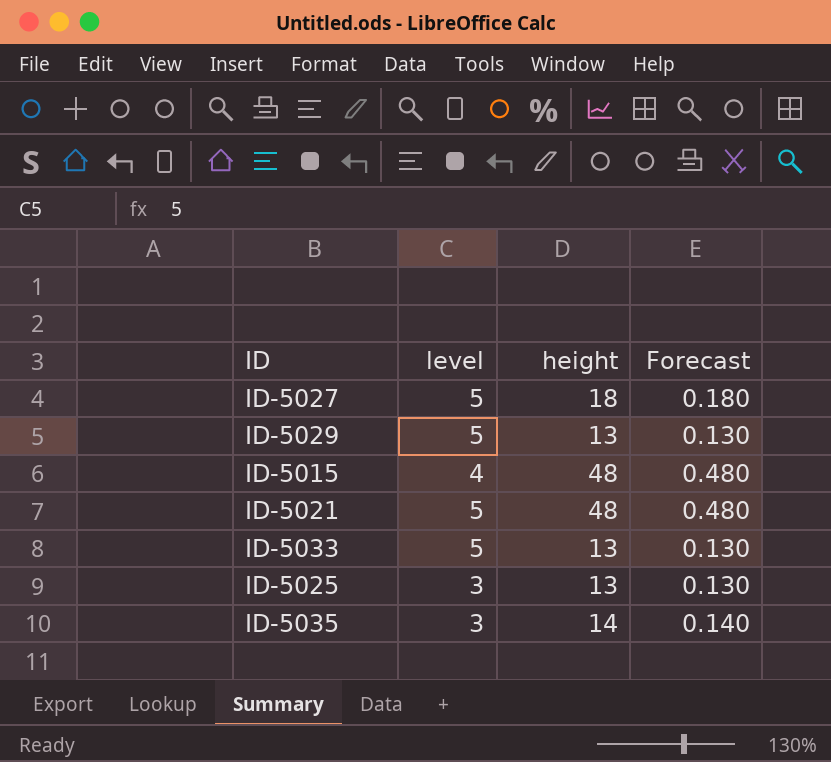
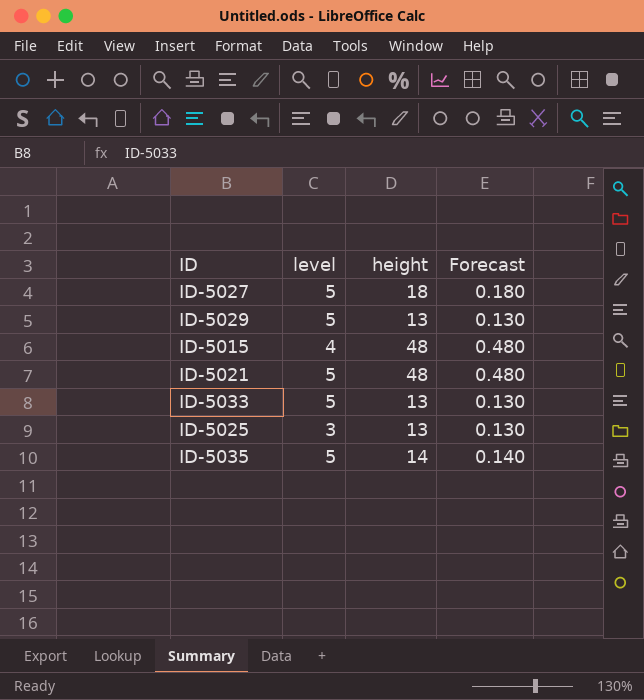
ID-5035 | level: 3 -> 5

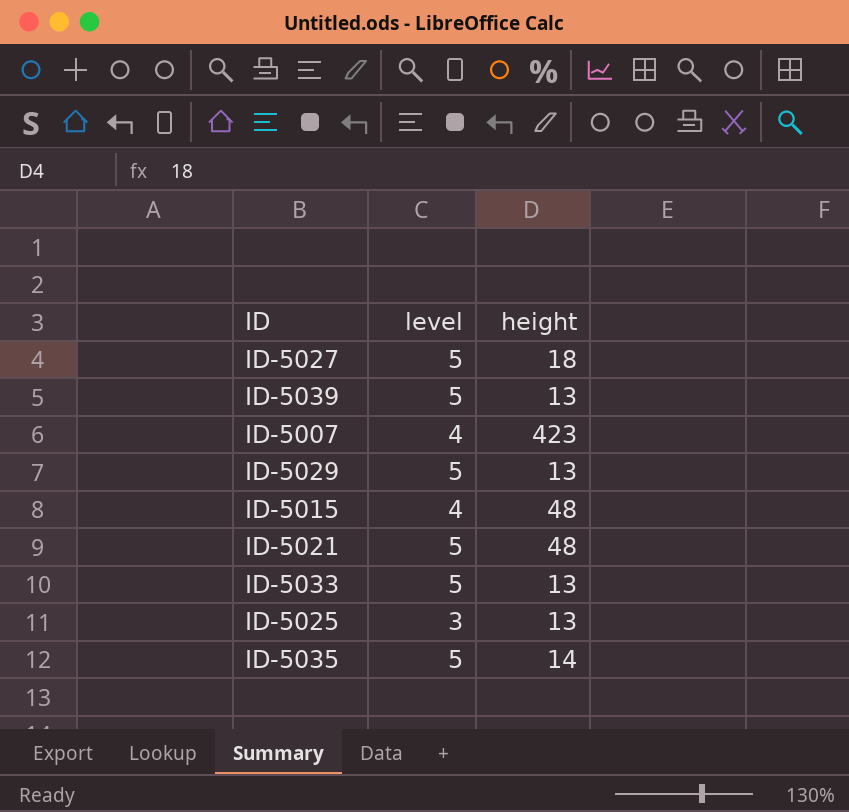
column Forecast | formula: [height] * 0.01 -> none
row ID-5039: none -> 5 | 13
row ID-5007: none -> 4 | 423

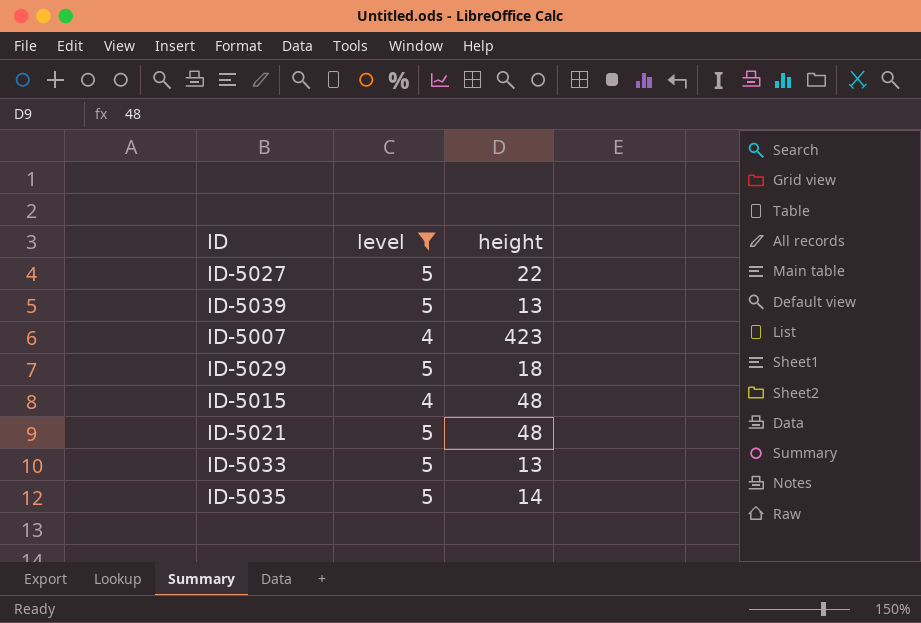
filter: none -> level != 3
ID-5027 | height: 18 -> 22
ID-5029 | height: 13 -> 18

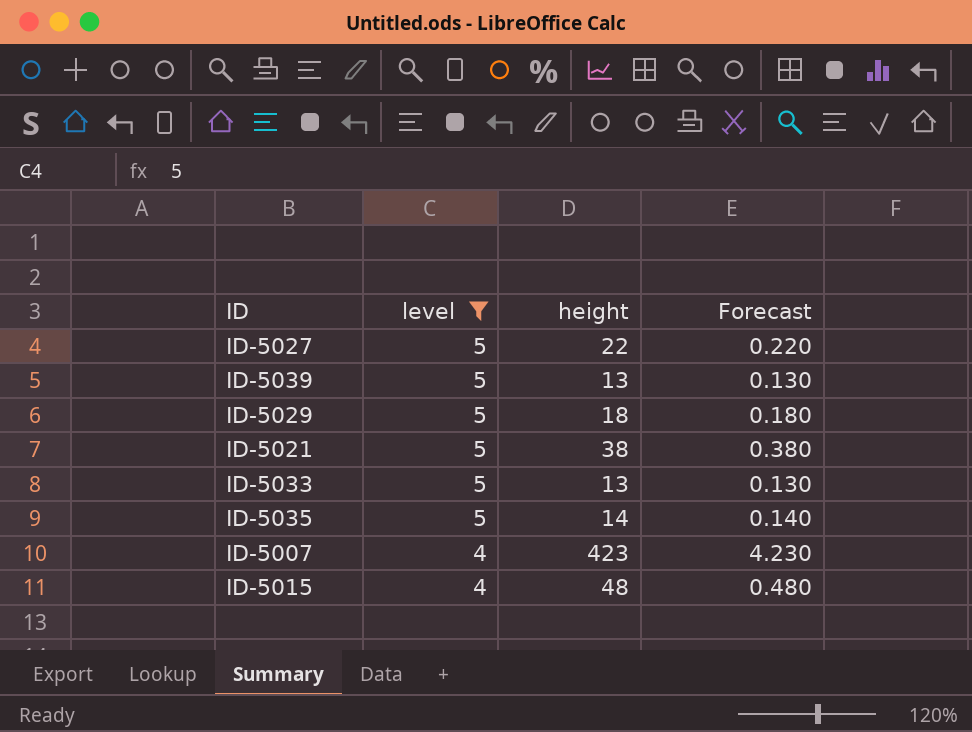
row order: none -> level descending
column Forecast | formula: none -> [height] * 0.01
ID-5021 | height: 48 -> 38

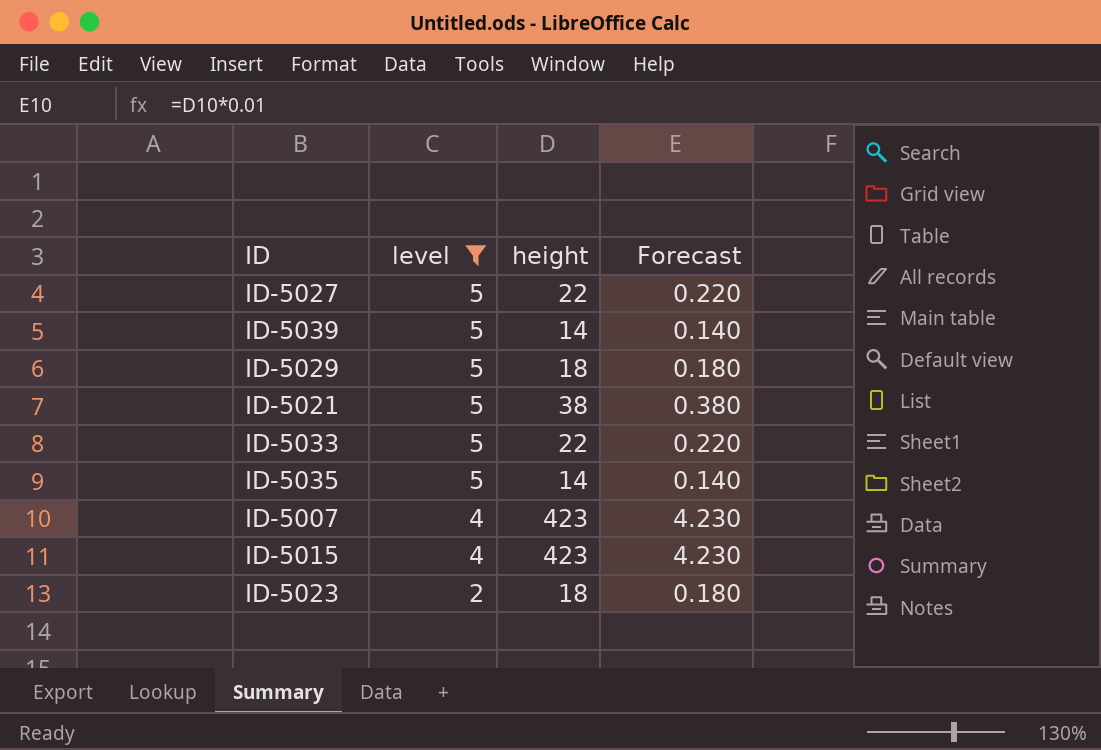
ID-5039 | height: 13 -> 14
ID-5039 | Forecast: 0.130 -> 0.140
ID-5033 | height: 13 -> 22
ID-5033 | Forecast: 0.130 -> 0.220
ID-5015 | height: 48 -> 423
ID-5015 | Forecast: 0.480 -> 4.230
row ID-5023: none -> 2 | 18 | 0.180

